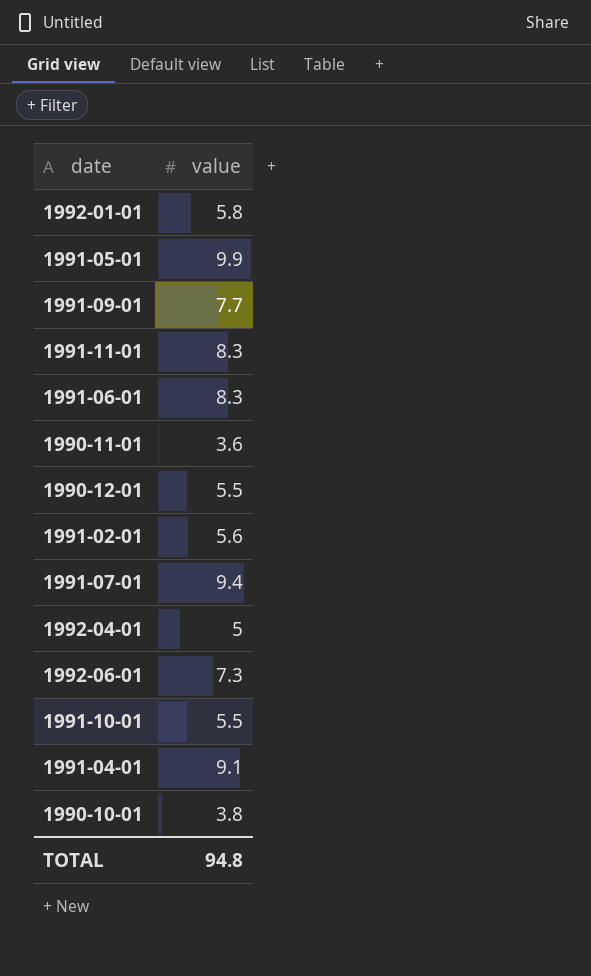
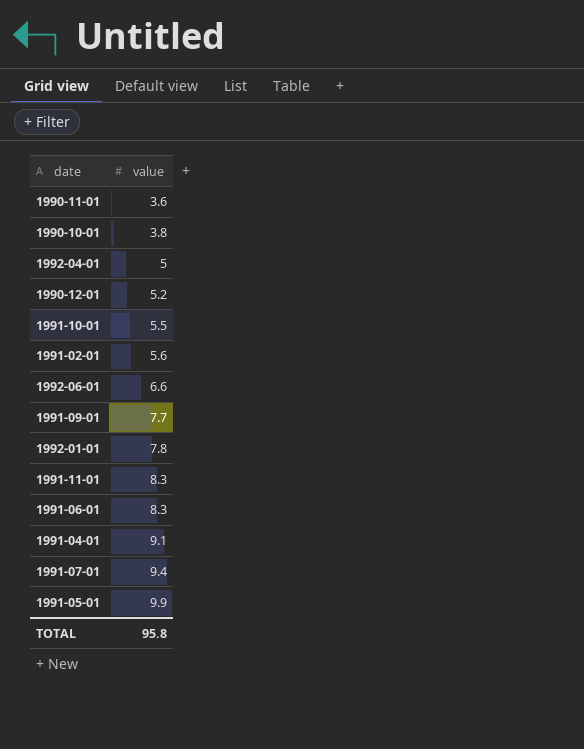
row order: none -> value ascending
1990-12-01 | value: 5.5 -> 5.2
1992-06-01 | value: 7.3 -> 6.6
1992-01-01 | value: 5.8 -> 7.8
TOTAL | value: 94.8 -> 95.8

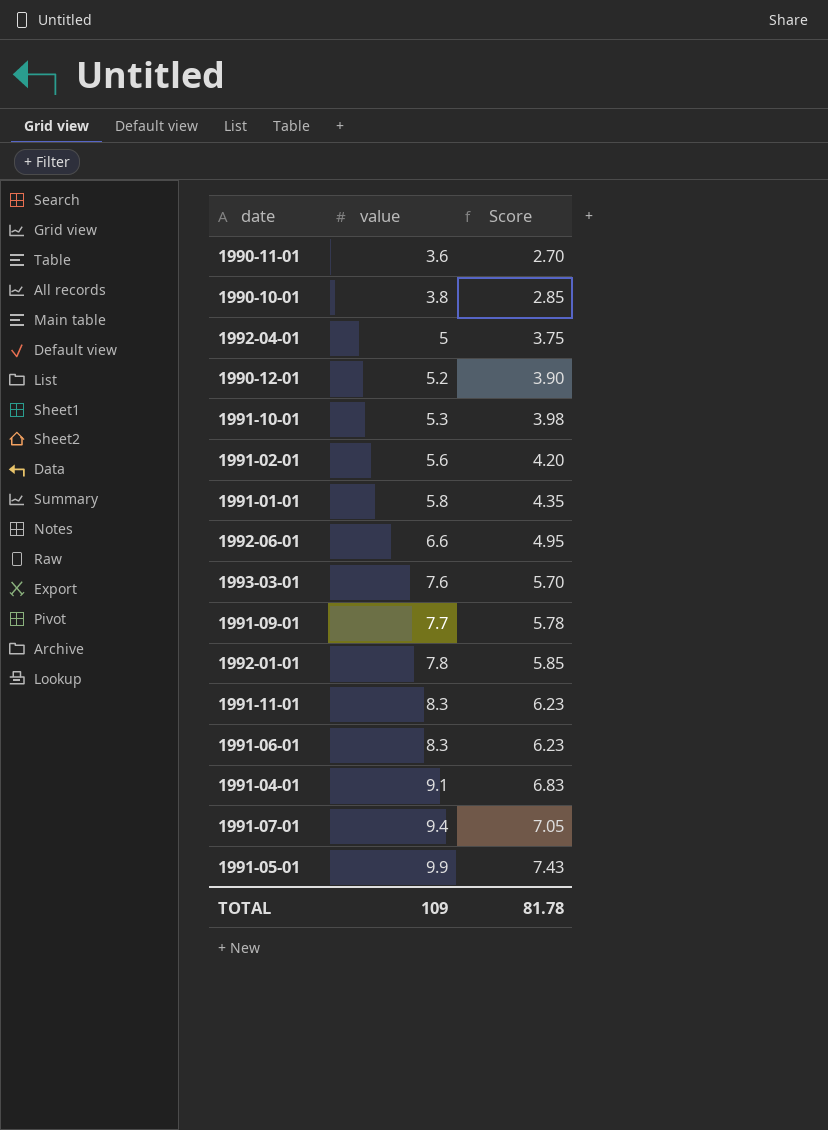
column Score | formula: none -> [value] * 0.75
1991-10-01 | value: 5.5 -> 5.3
row 1991-01-01: none -> 5.8 | 4.35
row 1993-03-01: none -> 7.6 | 5.70
TOTAL | value: 95.8 -> 109

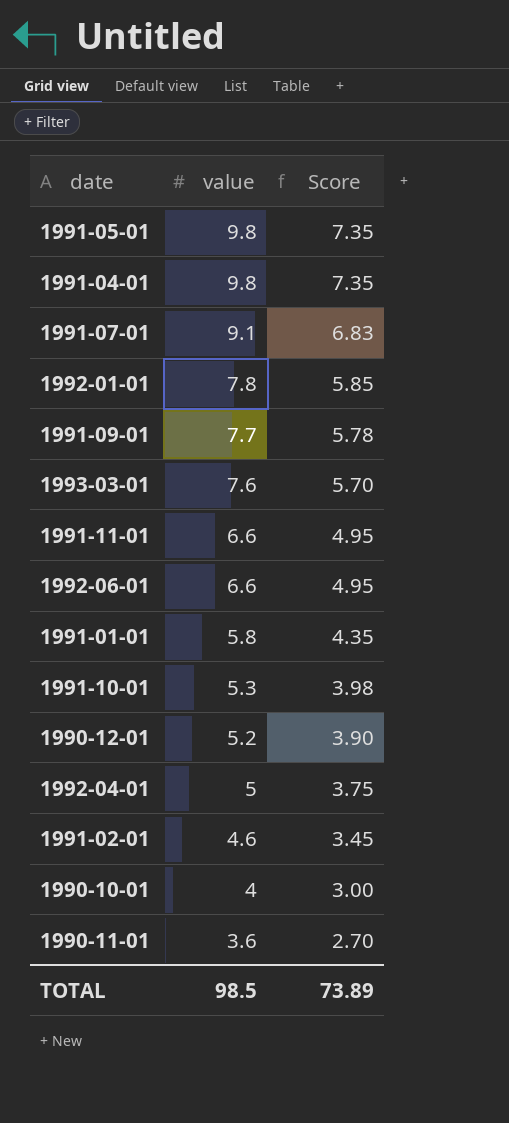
row order: value ascending -> value descending
row 1991-06-01: 8.3 | 6.23 -> none
1991-05-01 | value: 9.9 -> 9.8
1991-05-01 | Score: 7.43 -> 7.35
1991-04-01 | value: 9.1 -> 9.8
1991-04-01 | Score: 6.83 -> 7.35
1991-07-01 | value: 9.4 -> 9.1
1991-07-01 | Score: 7.05 -> 6.83
1991-11-01 | value: 8.3 -> 6.6
1991-11-01 | Score: 6.23 -> 4.95
1991-02-01 | value: 5.6 -> 4.6
1991-02-01 | Score: 4.20 -> 3.45
1990-10-01 | value: 3.8 -> 4
1990-10-01 | Score: 2.85 -> 3.00
TOTAL | value: 109 -> 98.5
TOTAL | Score: 81.78 -> 73.89

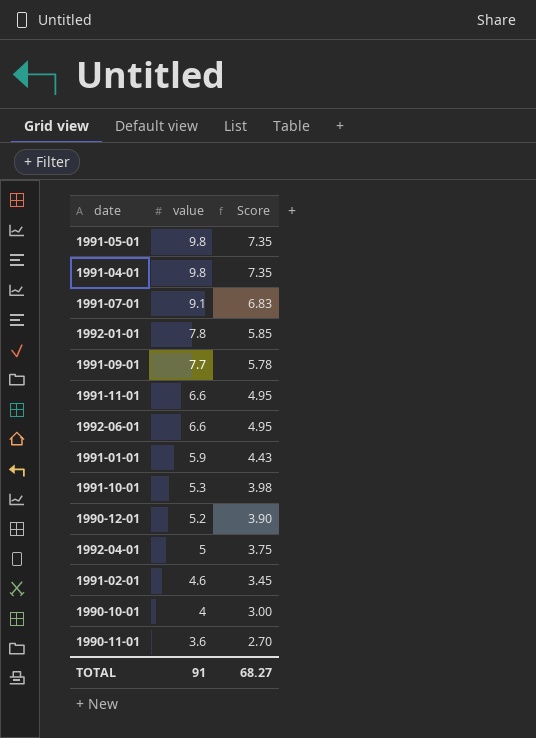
row 1993-03-01: 7.6 | 5.70 -> none
1991-01-01 | value: 5.8 -> 5.9
1991-01-01 | Score: 4.35 -> 4.43
TOTAL | value: 98.5 -> 91
TOTAL | Score: 73.89 -> 68.27

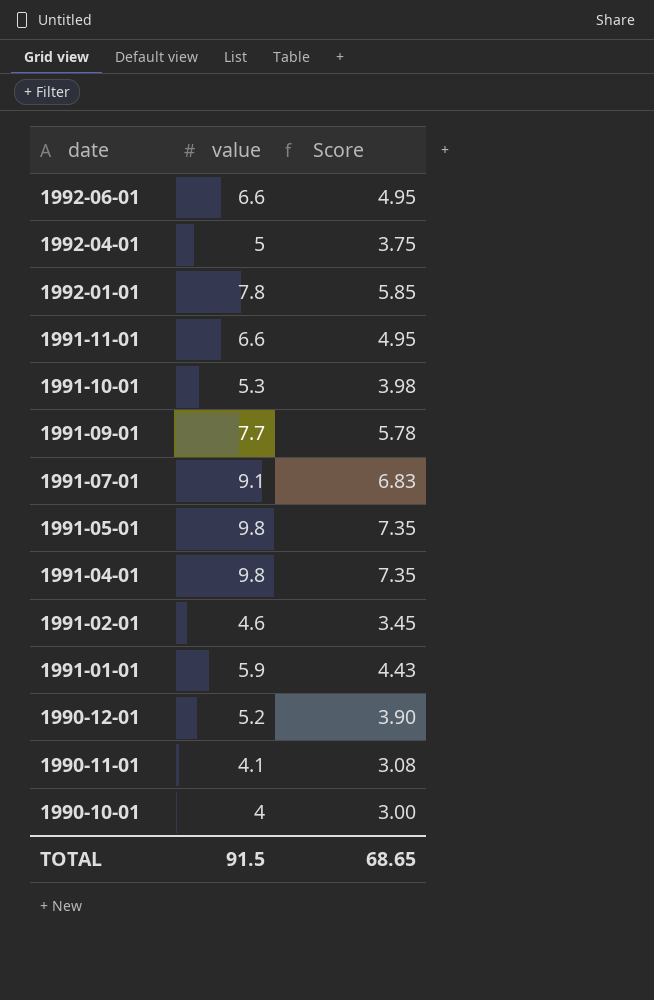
row order: value descending -> date descending
1990-11-01 | value: 3.6 -> 4.1
1990-11-01 | Score: 2.70 -> 3.08
TOTAL | value: 91 -> 91.5
TOTAL | Score: 68.27 -> 68.65

